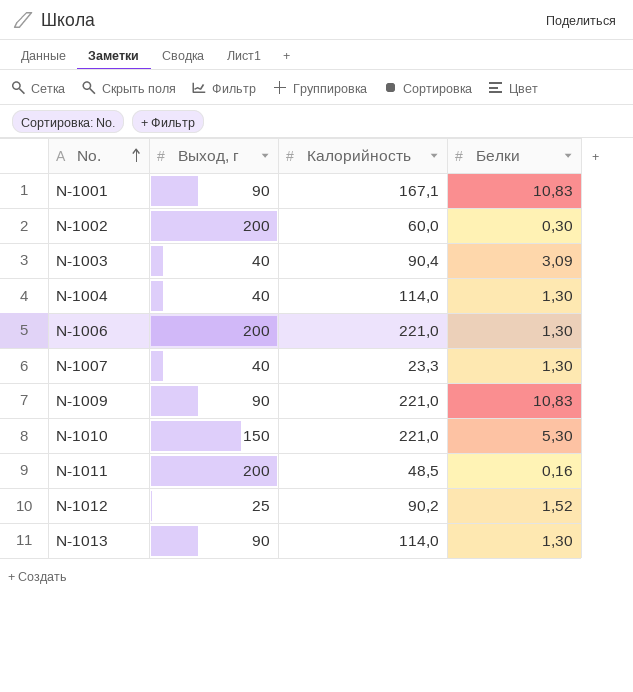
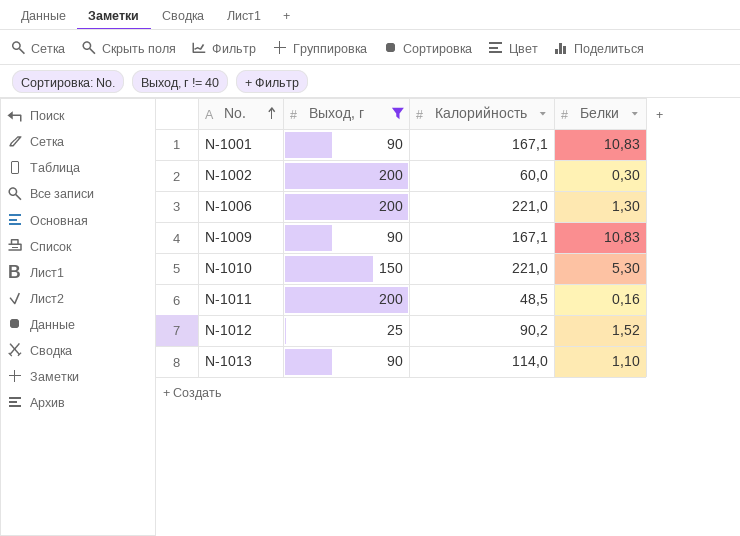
filter: none -> Выход, г != 40
N-1009 | Калорийность: 221,0 -> 167,1
N-1013 | Белки: 1,30 -> 1,10

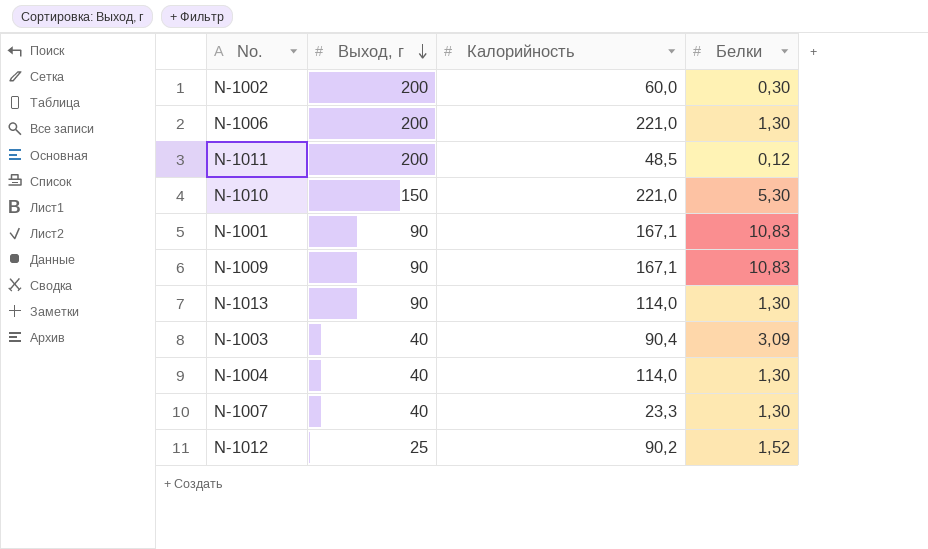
filter: Выход, г != 40 -> none
row order: No. ascending -> Выход, г descending
N-1011 | Белки: 0,16 -> 0,12
N-1013 | Белки: 1,10 -> 1,30

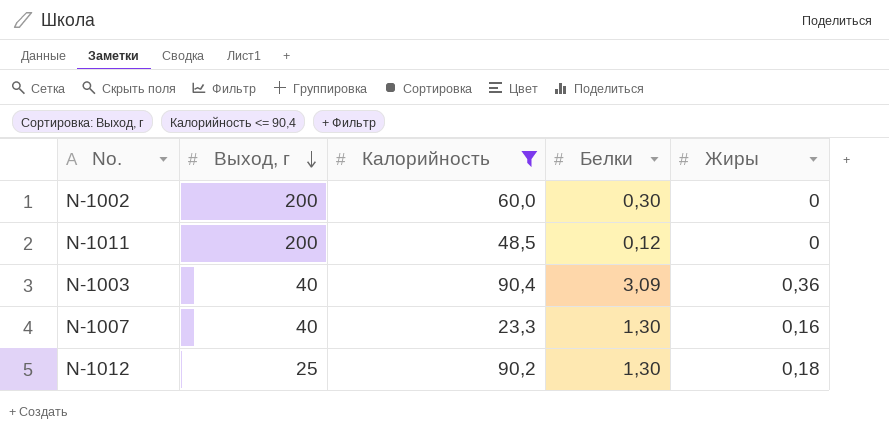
filter: none -> Калорийность <= 90,4
column Жиры | position: none -> 5
N-1012 | Белки: 1,52 -> 1,30

